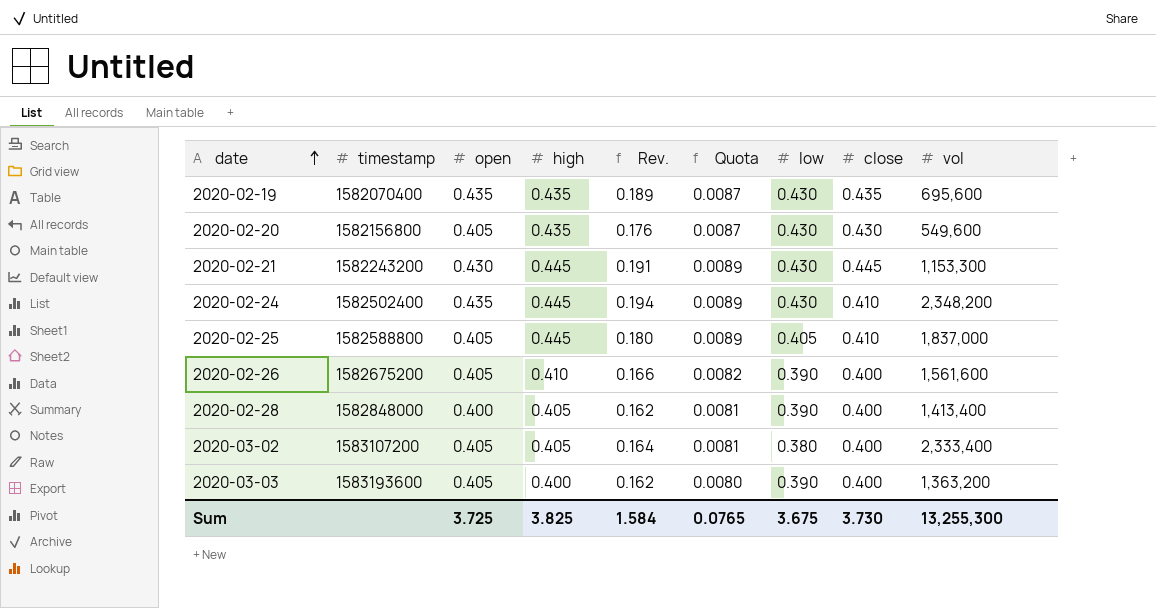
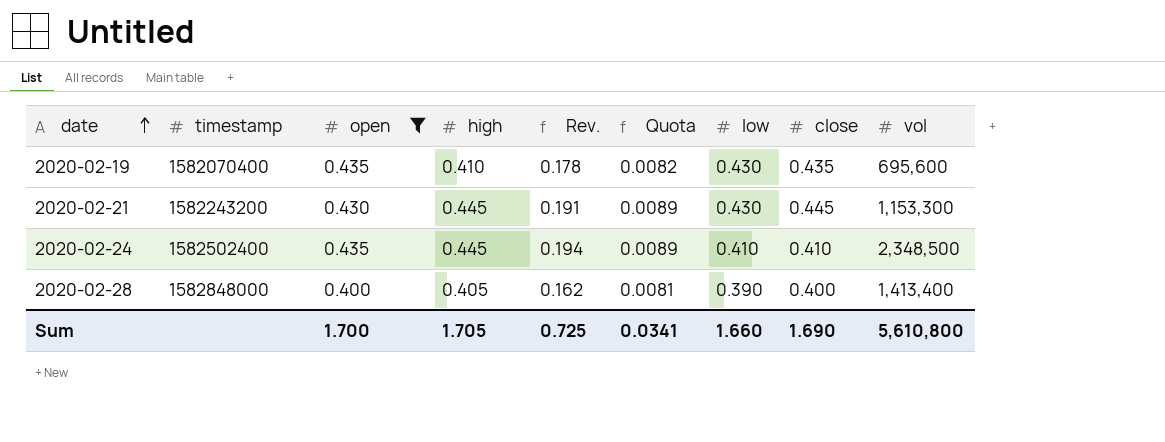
filter: none -> open != 0.405
2020-02-19 | high: 0.435 -> 0.410
2020-02-19 | Rev.: 0.189 -> 0.178
2020-02-19 | Quota: 0.0087 -> 0.0082
2020-02-24 | low: 0.430 -> 0.410
2020-02-24 | vol: 2,348,200 -> 2,348,500
Sum | open: 3.725 -> 1.700
Sum | high: 3.825 -> 1.705
Sum | Rev.: 1.584 -> 0.725
Sum | Quota: 0.0765 -> 0.0341
Sum | low: 3.675 -> 1.660
Sum | close: 3.730 -> 1.690
Sum | vol: 13,255,300 -> 5,610,800

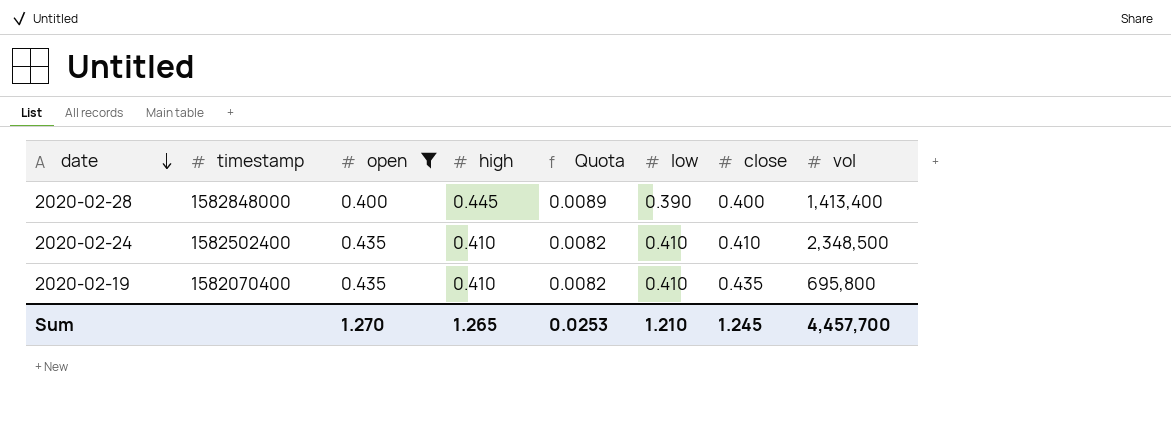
row order: date ascending -> date descending
column Rev. | formula: [open] * [high] -> none
row 2020-02-21: 1582243200 | 0.430 | 0.445 | 0.191 | 0.0089 | 0.430 | 0.445 | 1,153,300 -> none
2020-02-28 | high: 0.405 -> 0.445
2020-02-28 | Quota: 0.0081 -> 0.0089
2020-02-24 | high: 0.445 -> 0.410
2020-02-24 | Quota: 0.0089 -> 0.0082
2020-02-19 | low: 0.430 -> 0.410
2020-02-19 | vol: 695,600 -> 695,800
Sum | open: 1.700 -> 1.270
Sum | high: 1.705 -> 1.265
Sum | Quota: 0.0341 -> 0.0253
Sum | low: 1.660 -> 1.210
Sum | close: 1.690 -> 1.245
Sum | vol: 5,610,800 -> 4,457,700

